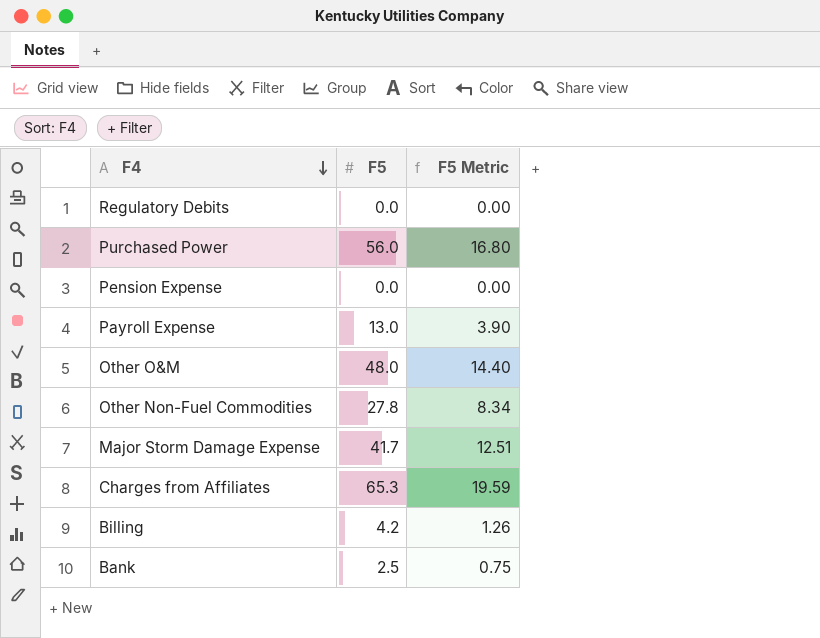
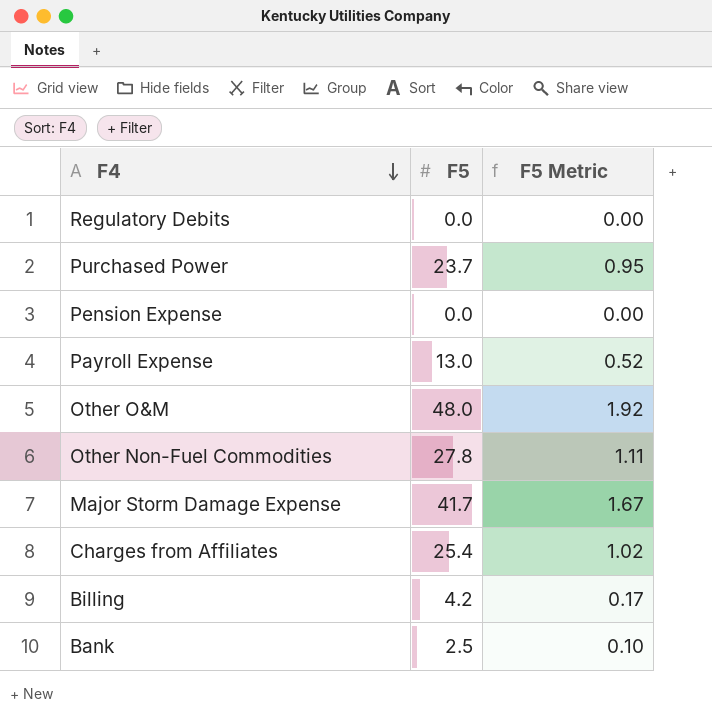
column F5 Metric | formula: [F5] * 0.3 -> [F5] * 0.04
Purchased Power | F5: 56.0 -> 23.7
Charges from Affiliates | F5: 65.3 -> 25.4

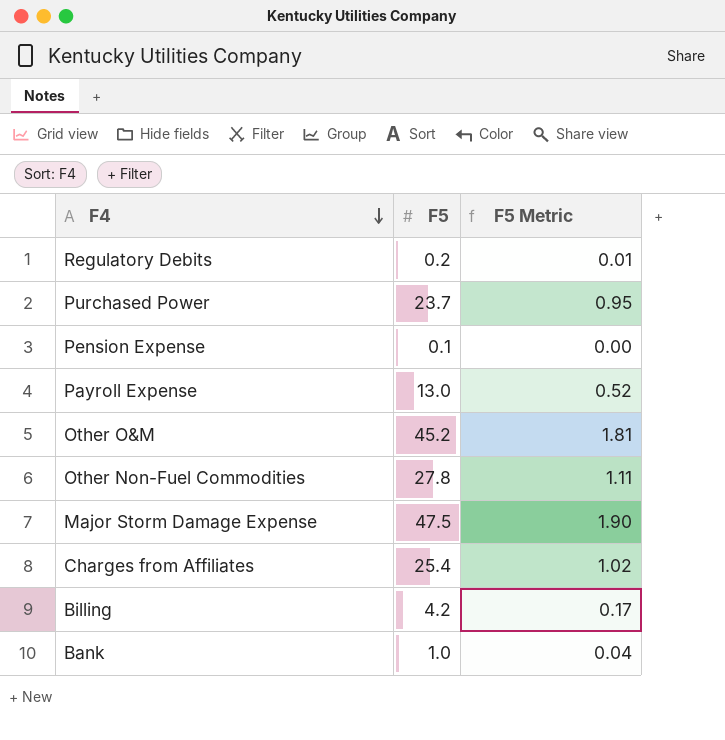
Regulatory Debits | F5: 0.0 -> 0.2
Regulatory Debits | F5 Metric: 0.00 -> 0.01
Pension Expense | F5: 0.0 -> 0.1
Other O&M | F5: 48.0 -> 45.2
Other O&M | F5 Metric: 1.92 -> 1.81
Major Storm Damage Expense | F5: 41.7 -> 47.5
Major Storm Damage Expense | F5 Metric: 1.67 -> 1.90
Bank | F5: 2.5 -> 1.0
Bank | F5 Metric: 0.10 -> 0.04

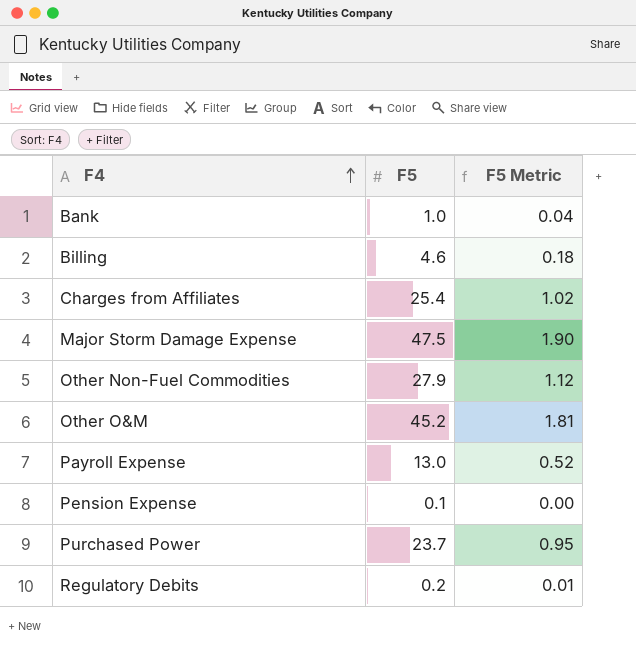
row order: F4 descending -> F4 ascending
Billing | F5: 4.2 -> 4.6
Billing | F5 Metric: 0.17 -> 0.18
Other Non-Fuel Commodities | F5: 27.8 -> 27.9
Other Non-Fuel Commodities | F5 Metric: 1.11 -> 1.12

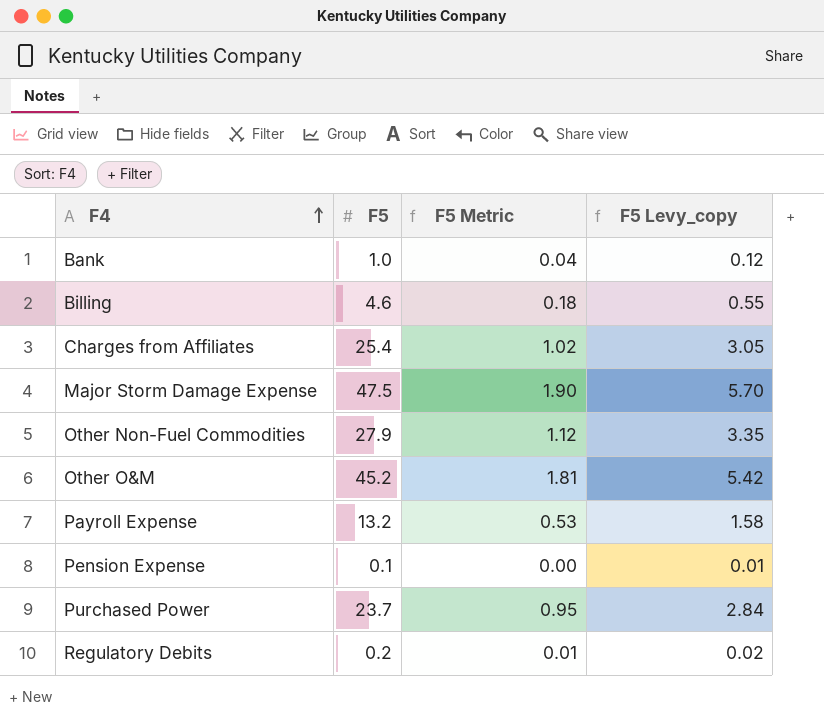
column F5 Levy_copy | formula: none -> [F5] * 0.12
Payroll Expense | F5: 13.0 -> 13.2
Payroll Expense | F5 Metric: 0.52 -> 0.53

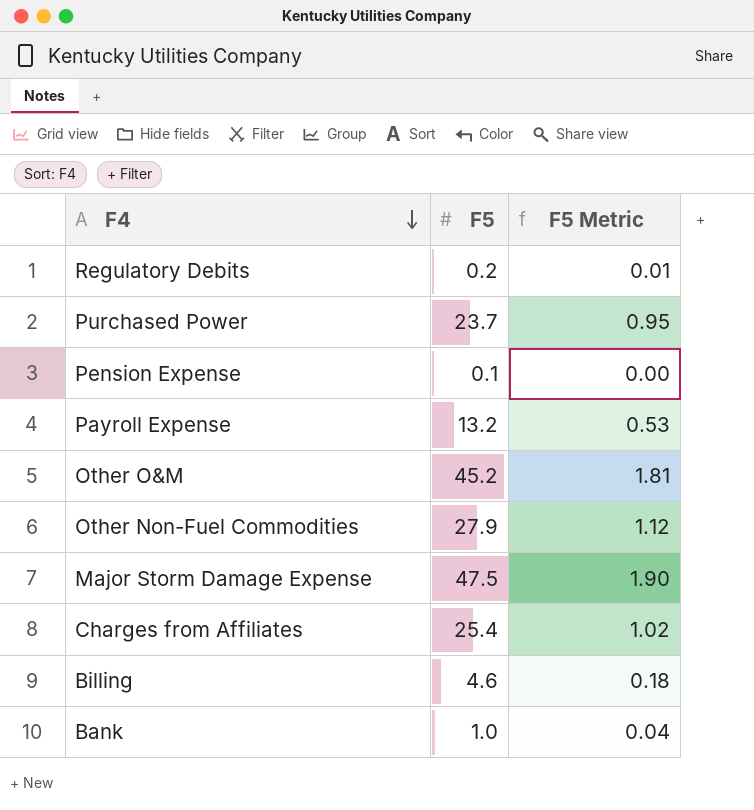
row order: F4 ascending -> F4 descending
column F5 Levy_copy | formula: [F5] * 0.12 -> none

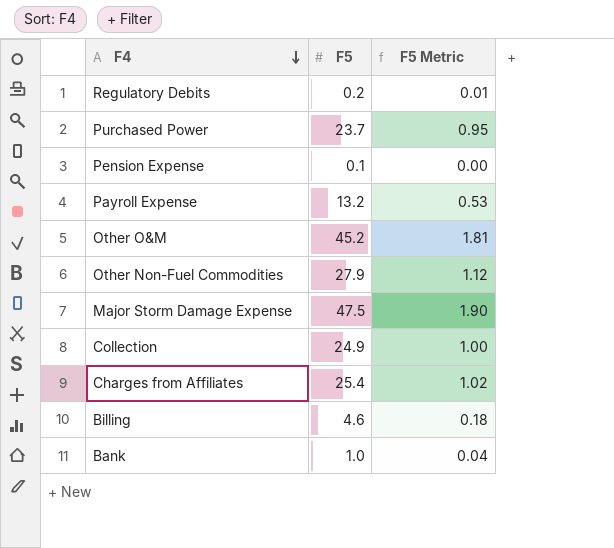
row Collection: none -> 24.9 | 1.00

